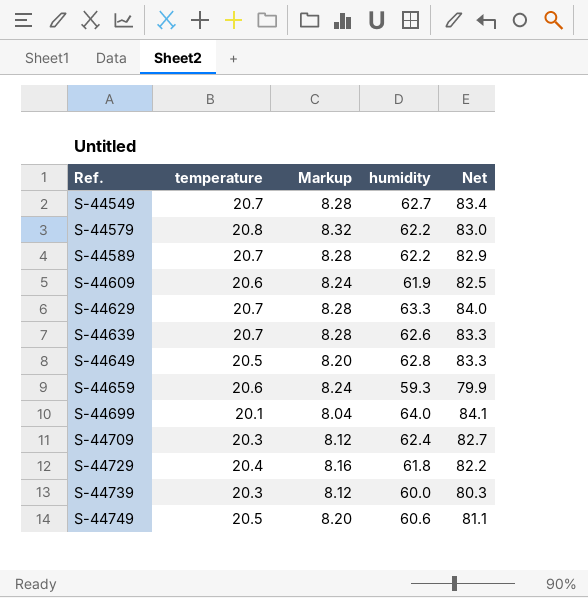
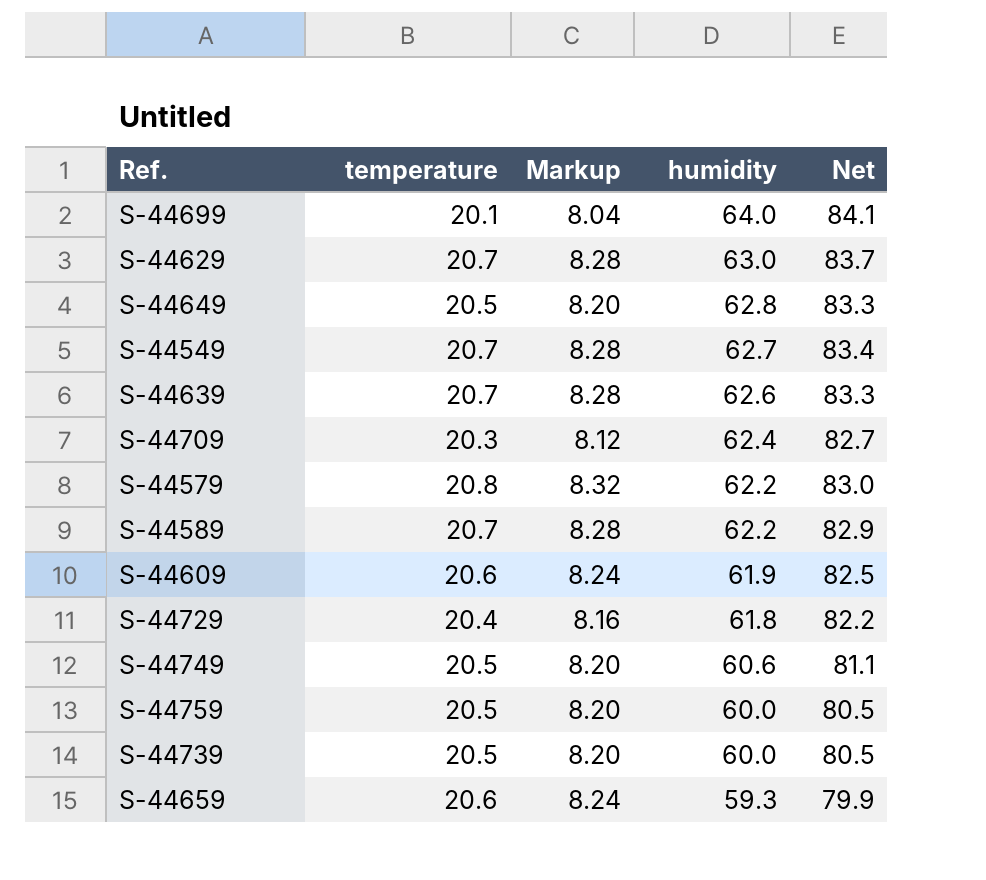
row order: Ref. ascending -> humidity descending
S-44629 | humidity: 63.3 -> 63.0
S-44629 | Net: 84.0 -> 83.7
row S-44759: none -> 20.5 | 8.20 | 60.0 | 80.5
S-44739 | temperature: 20.3 -> 20.5
S-44739 | Markup: 8.12 -> 8.20
S-44739 | Net: 80.3 -> 80.5

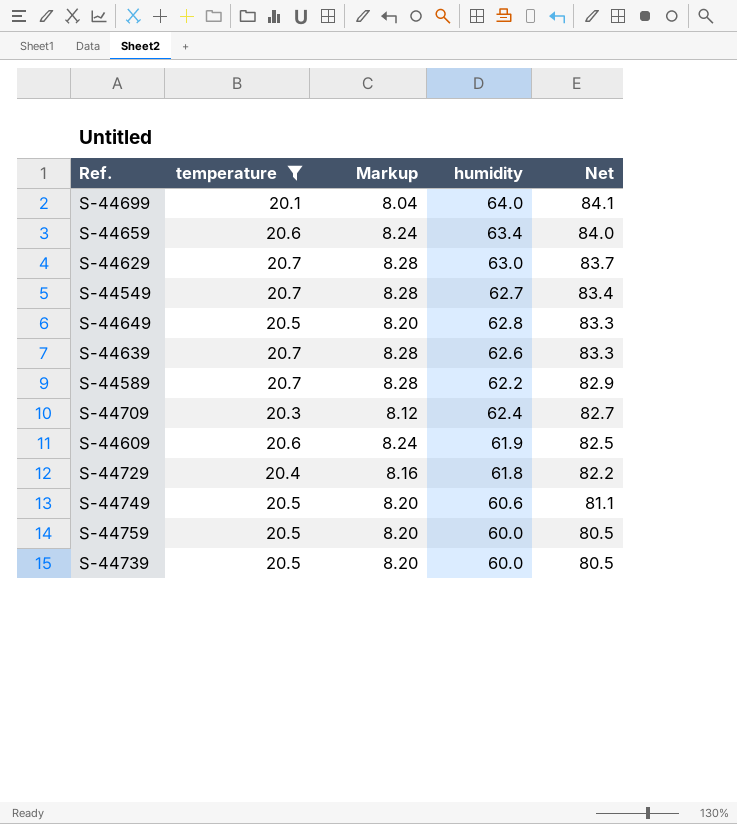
filter: none -> temperature != 20.8
row order: humidity descending -> Net descending
S-44659 | humidity: 59.3 -> 63.4
S-44659 | Net: 79.9 -> 84.0

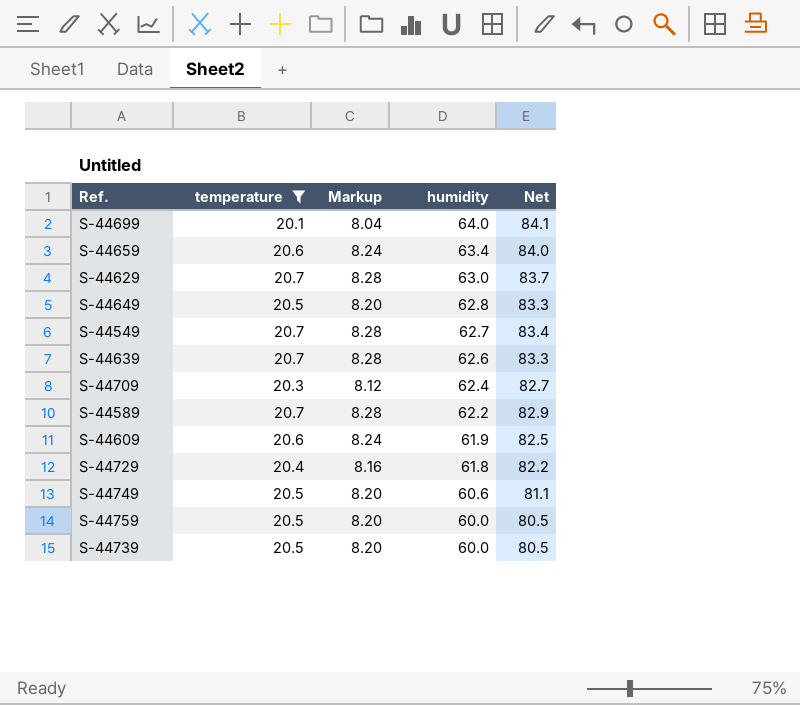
row order: Net descending -> humidity descending

